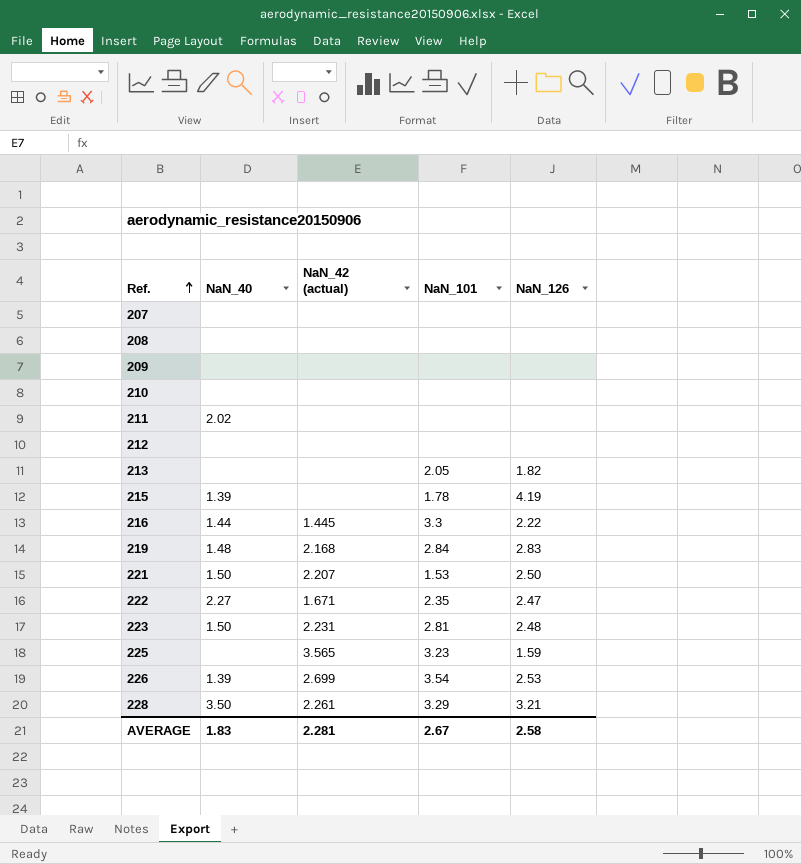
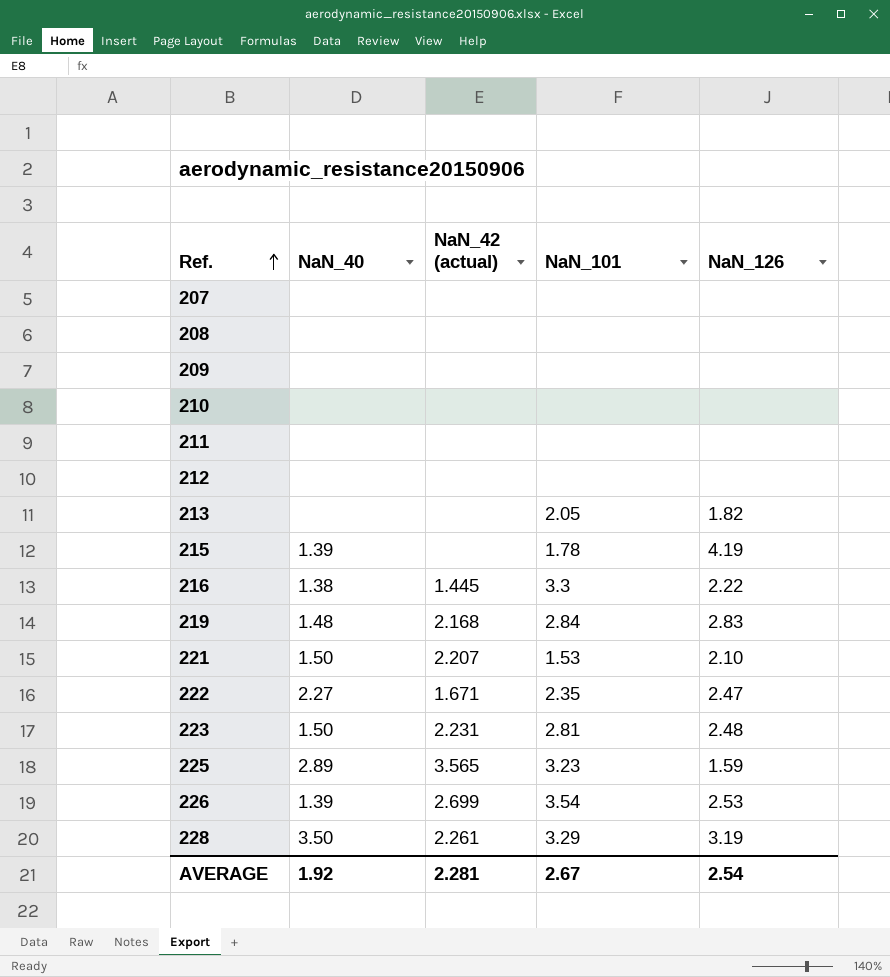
211 | NaN_40: 2.02 -> none
216 | NaN_40: 1.44 -> 1.38
221 | NaN_126: 2.50 -> 2.10
225 | NaN_40: none -> 2.89
228 | NaN_126: 3.21 -> 3.19
AVERAGE | NaN_40: 1.83 -> 1.92
AVERAGE | NaN_126: 2.58 -> 2.54

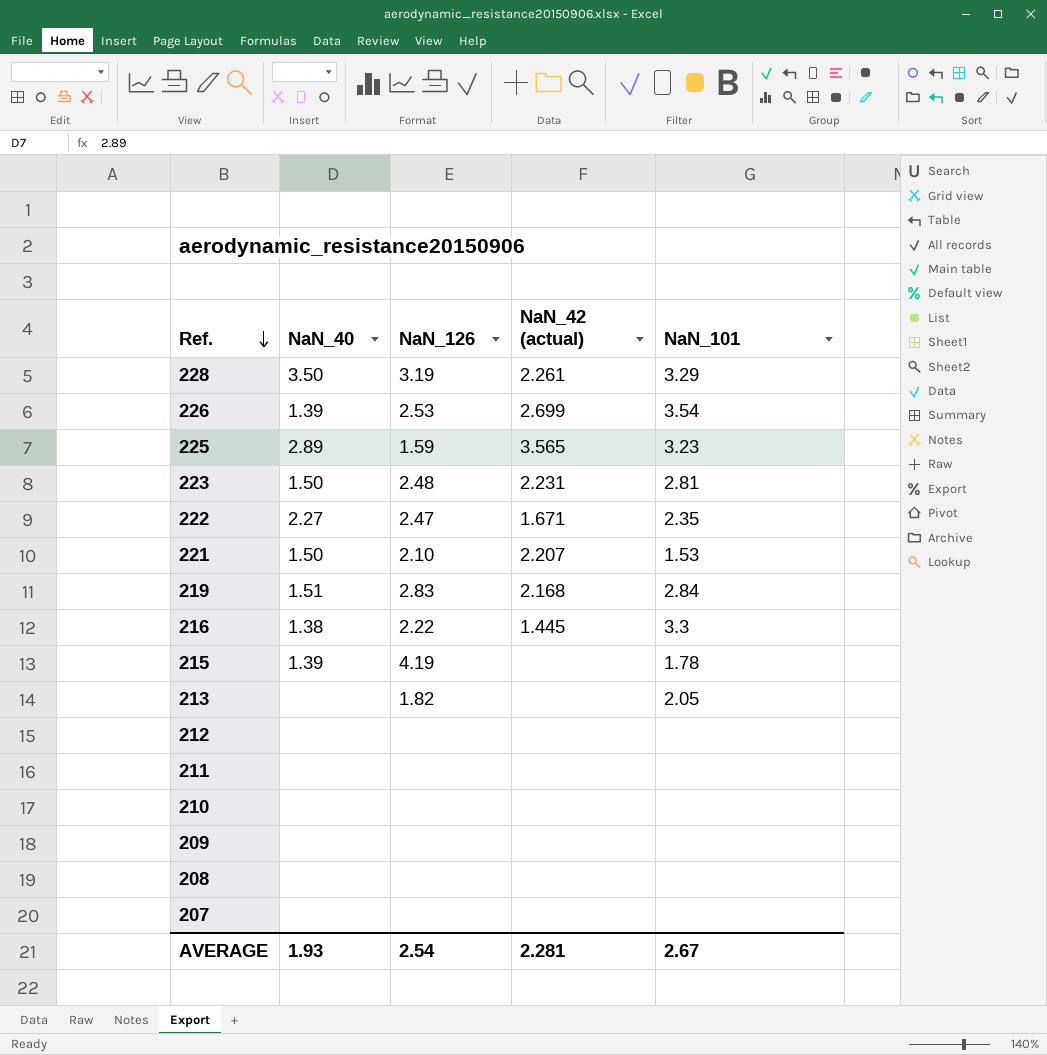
row order: Ref. ascending -> Ref. descending
column NaN_126 | position: 5 -> 3
219 | NaN_40: 1.48 -> 1.51
AVERAGE | NaN_40: 1.92 -> 1.93

